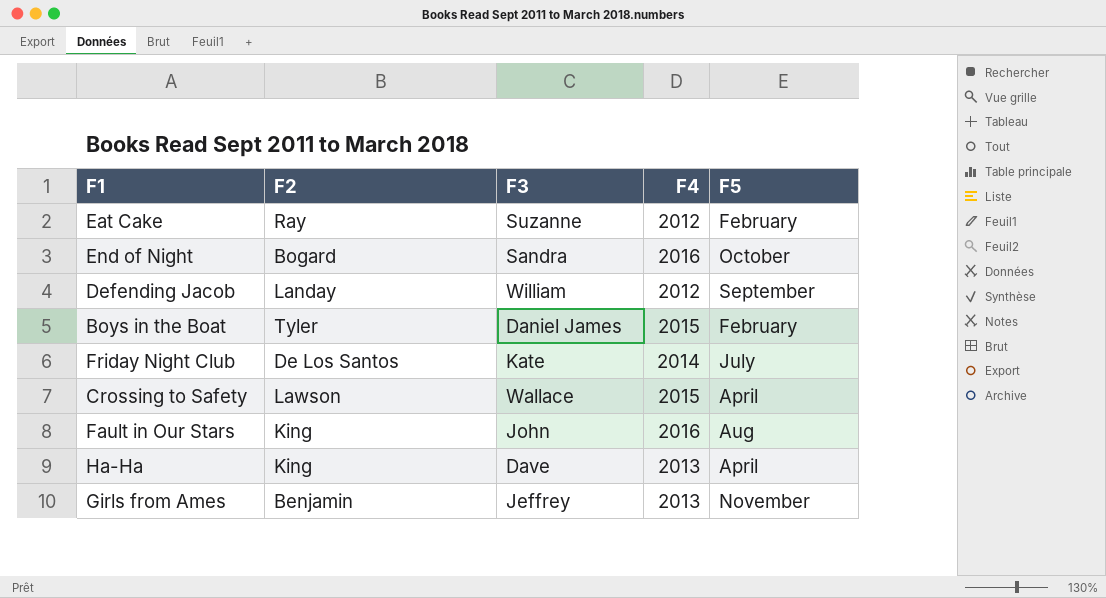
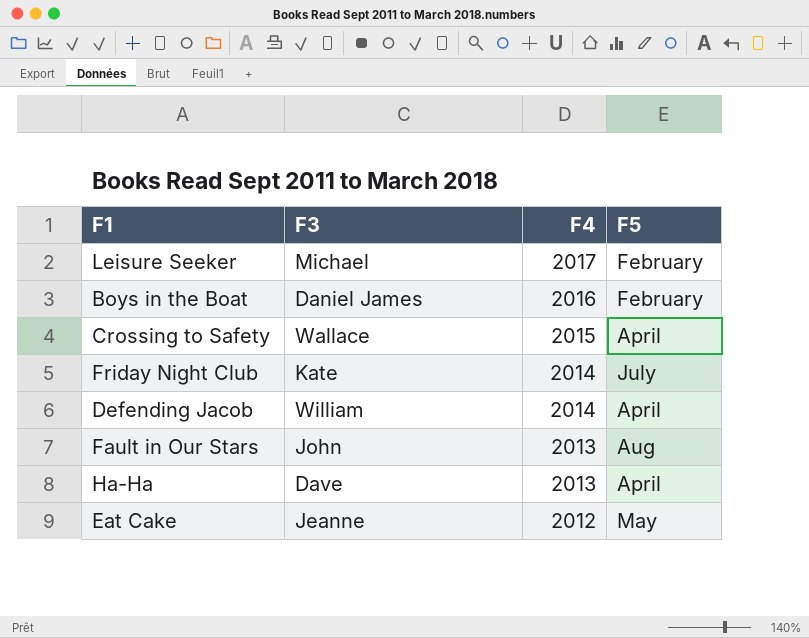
row order: none -> F4 descending
column F2 | position: 2 -> none
row End of Night: Bogard | Sandra | 2016 | October -> none
row Girls from Ames: Benjamin | Jeffrey | 2013 | November -> none
row Leisure Seeker: none -> Michael | 2017 | February
Boys in the Boat | F4: 2015 -> 2016
Defending Jacob | F4: 2012 -> 2014
Defending Jacob | F5: September -> April
Fault in Our Stars | F4: 2016 -> 2013
Eat Cake | F3: Suzanne -> Jeanne
Eat Cake | F5: February -> May

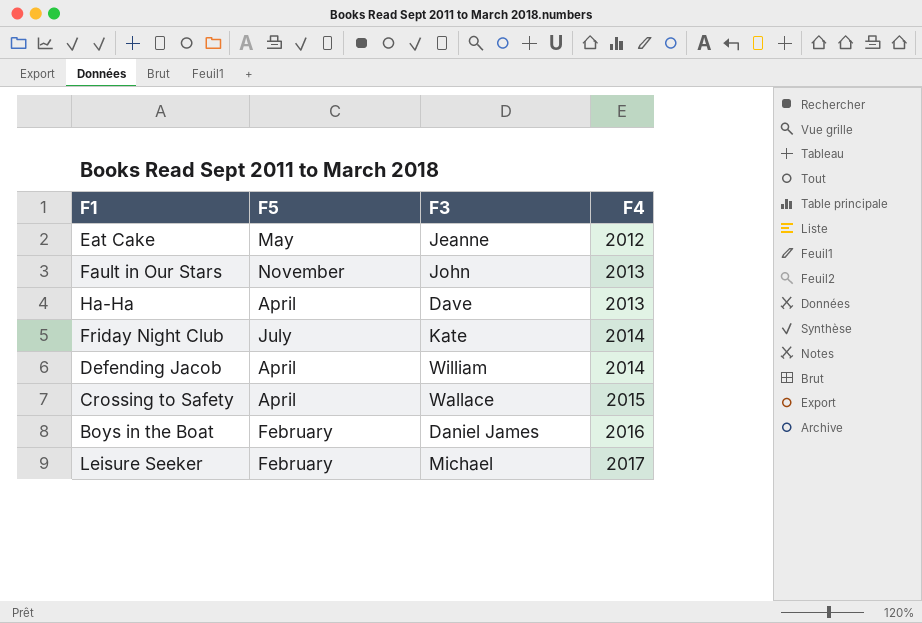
row order: F4 descending -> F4 ascending
column F5 | position: 4 -> 2
Fault in Our Stars | F5: Aug -> November

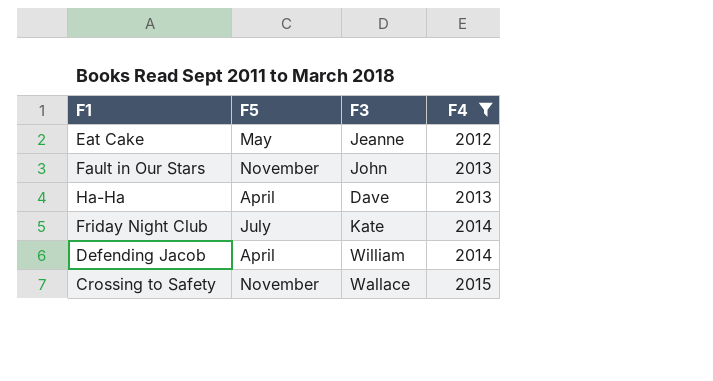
filter: none -> F4 <= 2015
Crossing to Safety | F5: April -> November

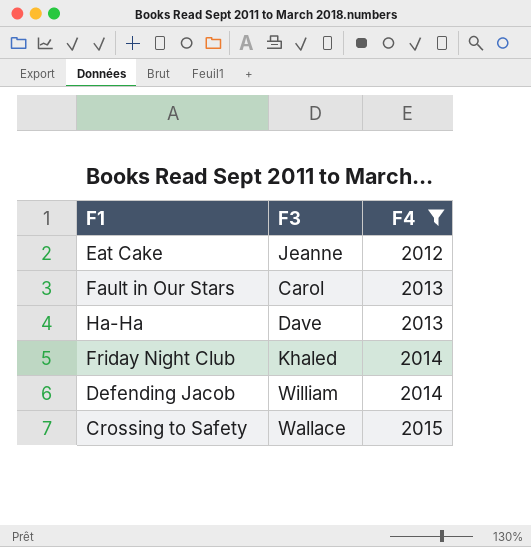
column F5 | position: 2 -> none
Fault in Our Stars | F3: John -> Carol
Friday Night Club | F3: Kate -> Khaled

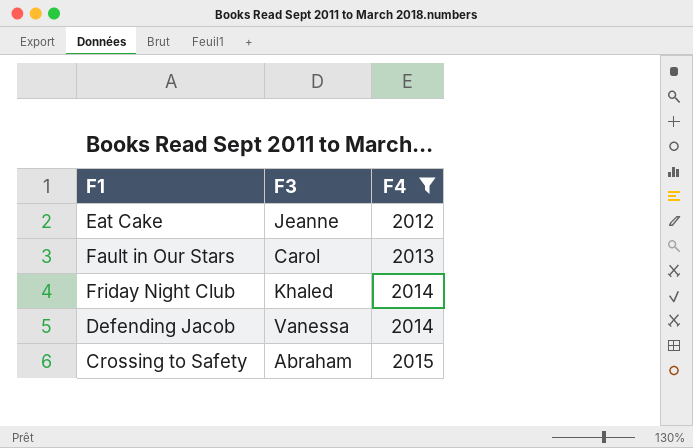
row Ha-Ha: Dave | 2013 -> none
Defending Jacob | F3: William -> Vanessa
Crossing to Safety | F3: Wallace -> Abraham

